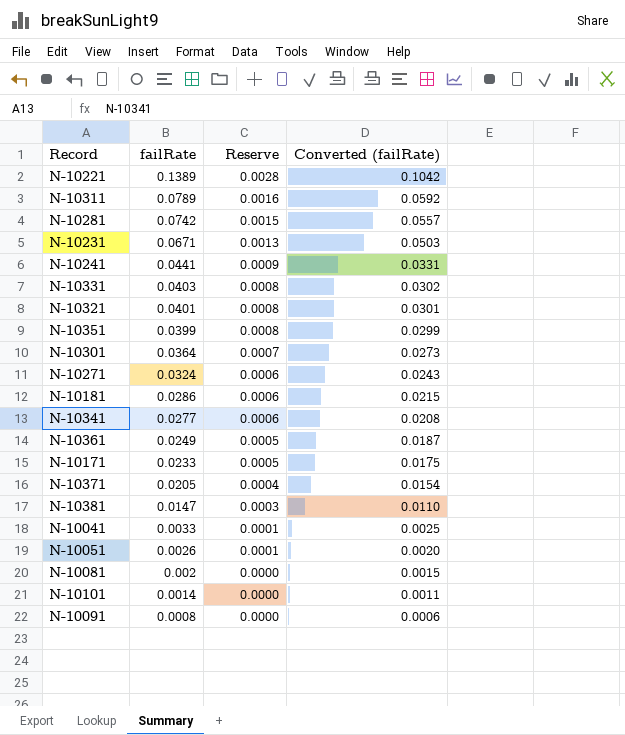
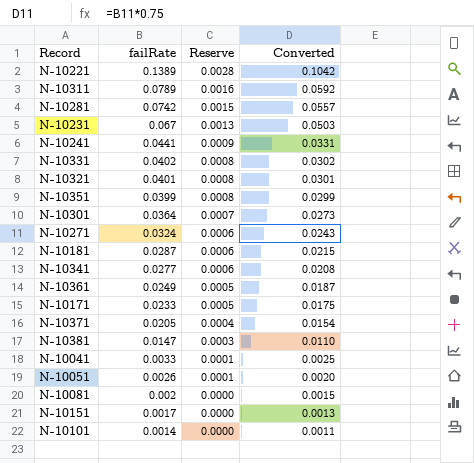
column name: Converted (failRate) -> Converted
row N-10091: 0.0008 | 0.0000 | 0.0006 -> none
N-10231 | failRate: 0.0671 -> 0.067
N-10331 | failRate: 0.0403 -> 0.0402
N-10181 | failRate: 0.0286 -> 0.0287
row N-10151: none -> 0.0017 | 0.0000 | 0.0013

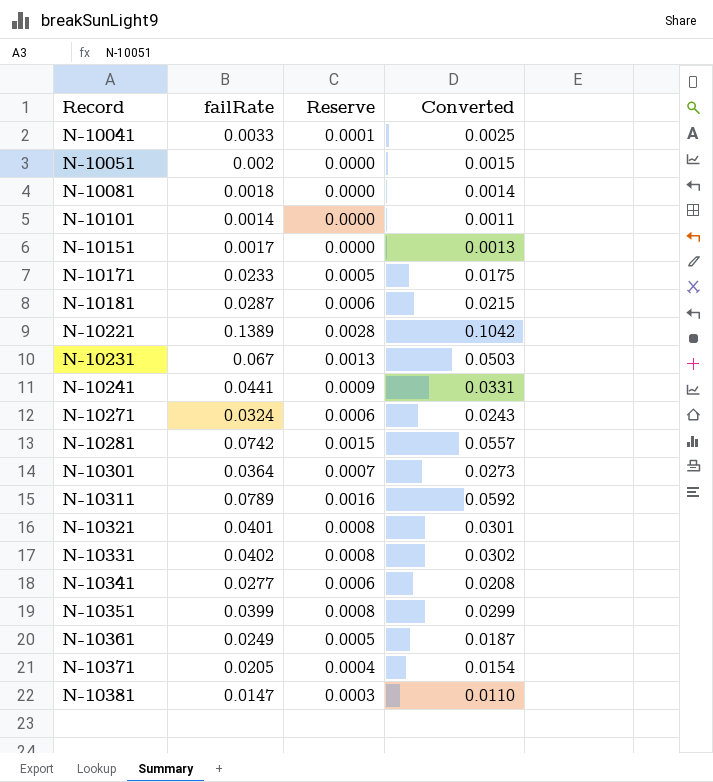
row order: failRate descending -> Record ascending
N-10051 | failRate: 0.0026 -> 0.002
N-10051 | Reserve: 0.0001 -> 0.0000
N-10051 | Converted: 0.0020 -> 0.0015
N-10081 | failRate: 0.002 -> 0.0018
N-10081 | Converted: 0.0015 -> 0.0014

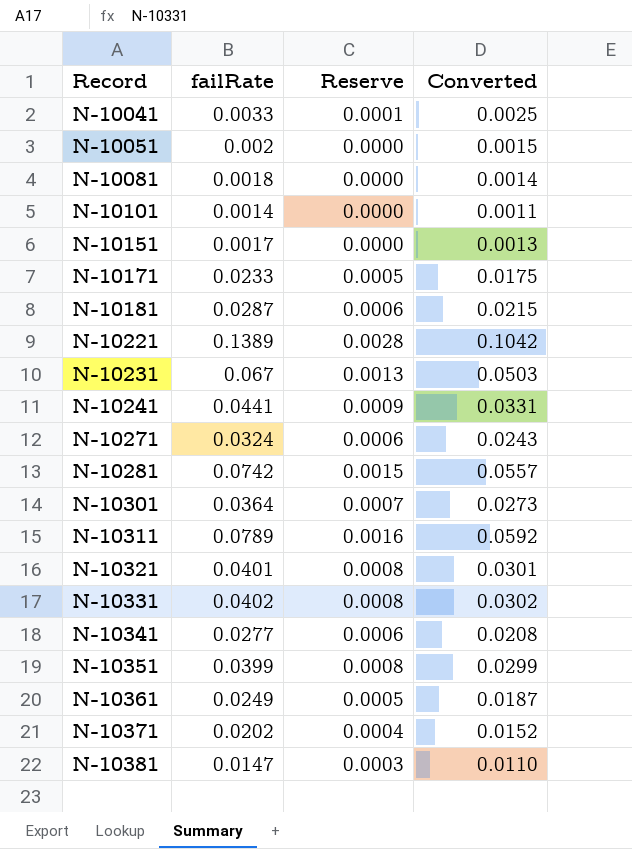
N-10371 | failRate: 0.0205 -> 0.0202
N-10371 | Converted: 0.0154 -> 0.0152

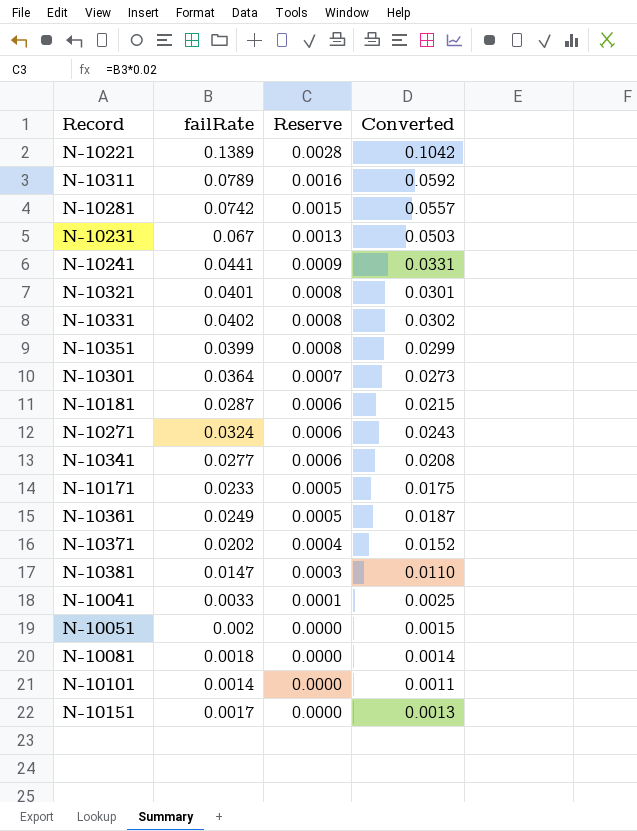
row order: Record ascending -> Reserve descending

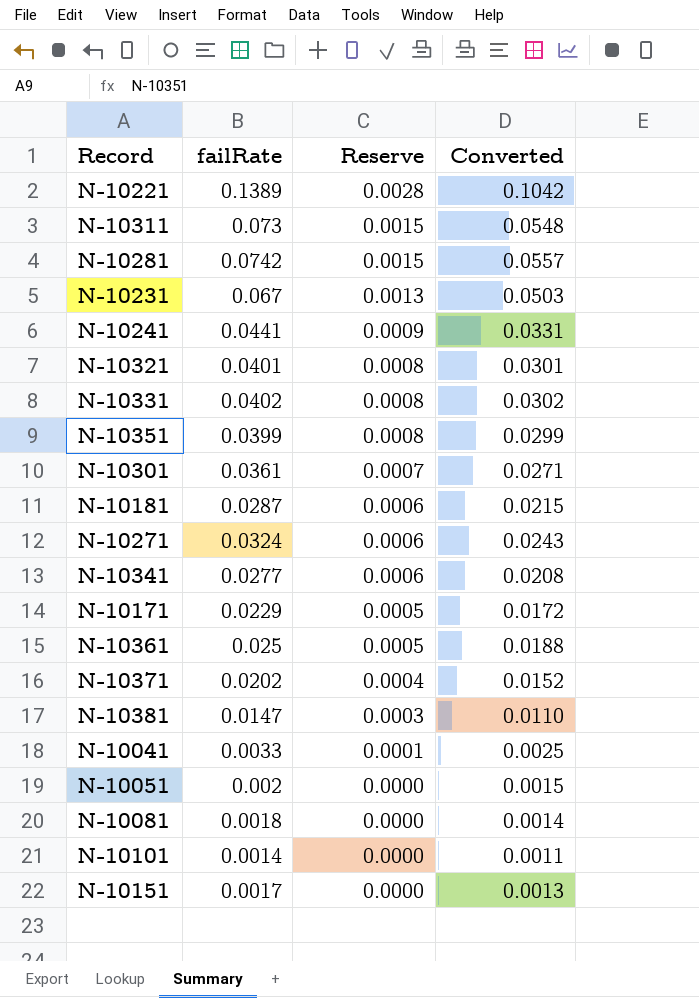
N-10311 | failRate: 0.0789 -> 0.073
N-10311 | Reserve: 0.0016 -> 0.0015
N-10311 | Converted: 0.0592 -> 0.0548
N-10301 | failRate: 0.0364 -> 0.0361
N-10301 | Converted: 0.0273 -> 0.0271
N-10171 | failRate: 0.0233 -> 0.0229
N-10171 | Converted: 0.0175 -> 0.0172
N-10361 | failRate: 0.0249 -> 0.025
N-10361 | Converted: 0.0187 -> 0.0188

